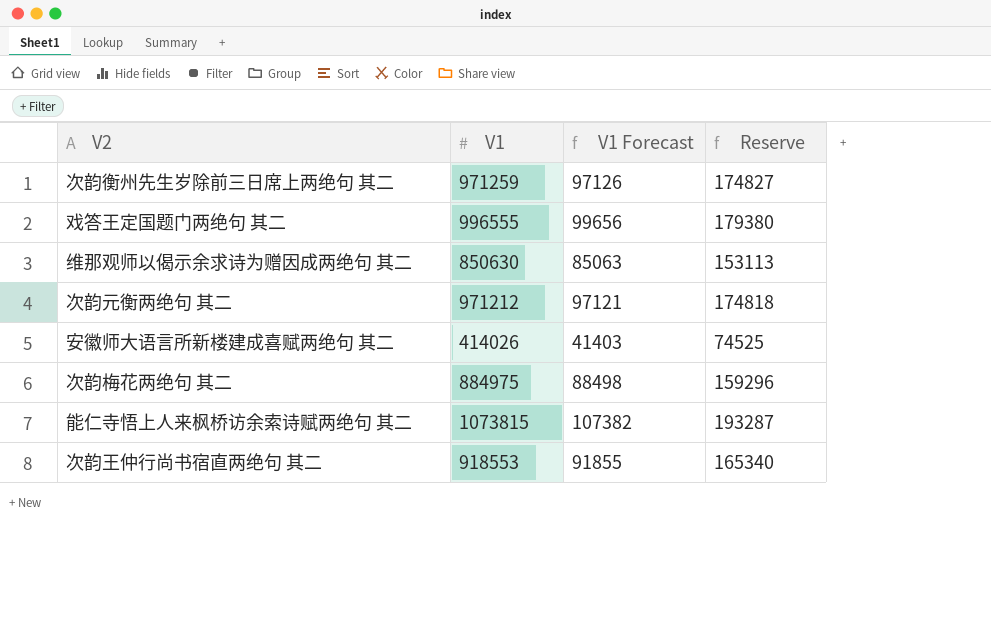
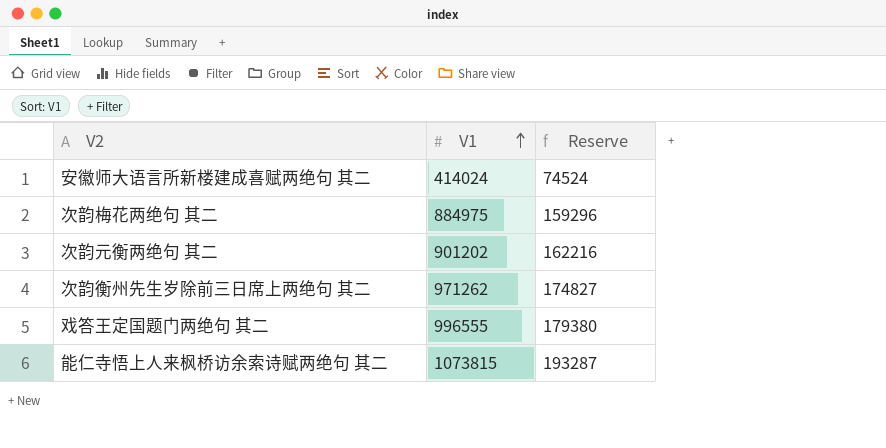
row order: none -> V1 ascending
column V1 Forecast | formula: [V1] * 0.1 -> none
row 维那观师以偈示余求诗为赠因成两绝句 其二: 850630 | 85063 | 153113 -> none
row 次韵王仲行尚书宿直两绝句 其二: 918553 | 91855 | 165340 -> none
安徽师大语言所新楼建成喜赋两绝句 其二 | V1: 414026 -> 414024
安徽师大语言所新楼建成喜赋两绝句 其二 | Reserve: 74525 -> 74524
次韵元衡两绝句 其二 | V1: 971212 -> 901202
次韵元衡两绝句 其二 | Reserve: 174818 -> 162216
次韵衡州先生岁除前三日席上两绝句 其二 | V1: 971259 -> 971262

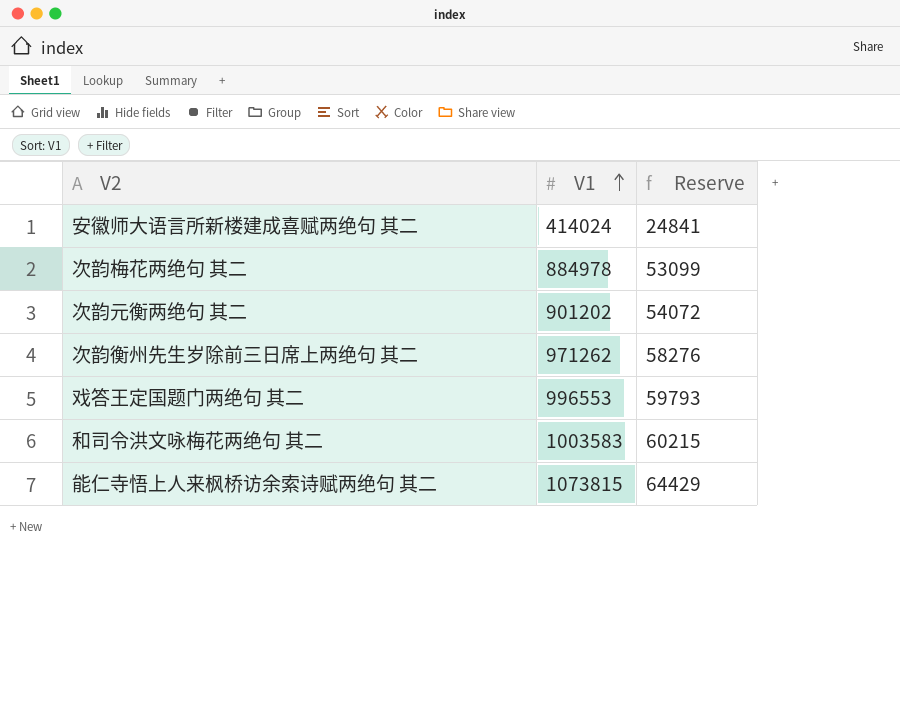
column Reserve | formula: [V1] * 0.18 -> [V1] * 0.06
次韵梅花两绝句 其二 | V1: 884975 -> 884978
戏答王定国题门两绝句 其二 | V1: 996555 -> 996553
row 和司令洪文咏梅花两绝句 其二: none -> 1003583 | 60215

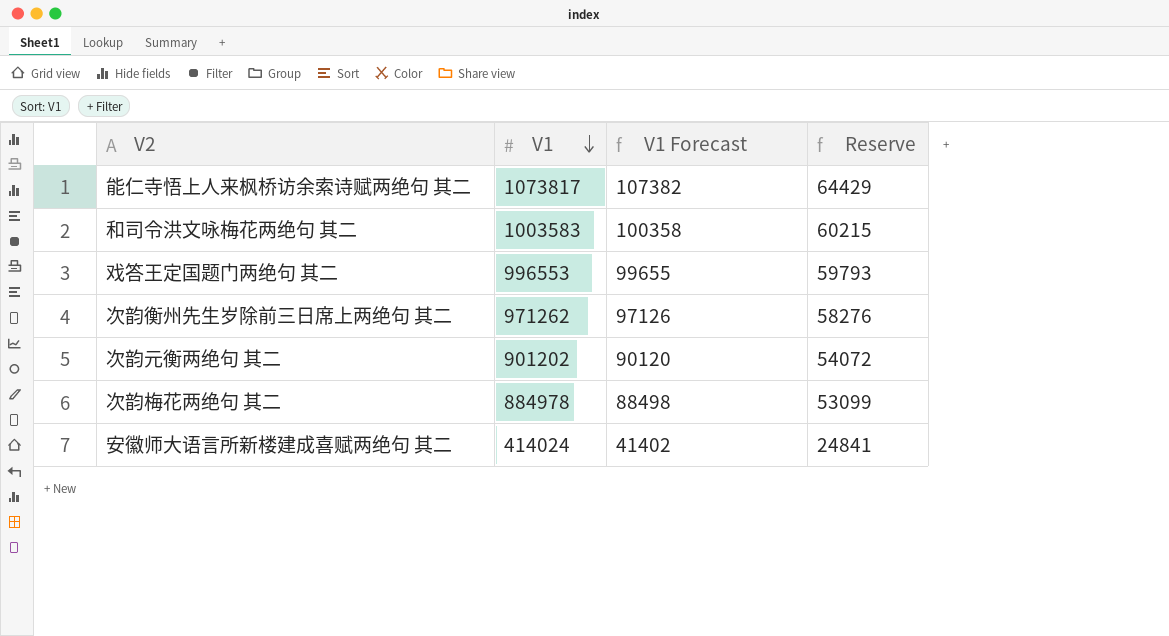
row order: V1 ascending -> V1 descending
column V1 Forecast | formula: none -> [V1] * 0.1
能仁寺悟上人来枫桥访余索诗赋两绝句 其二 | V1: 1073815 -> 1073817

